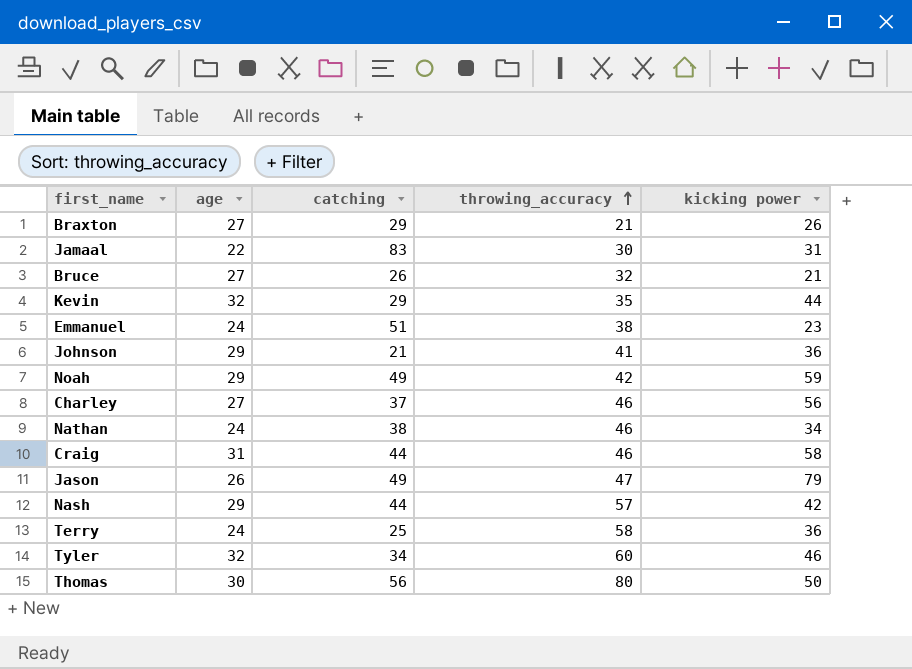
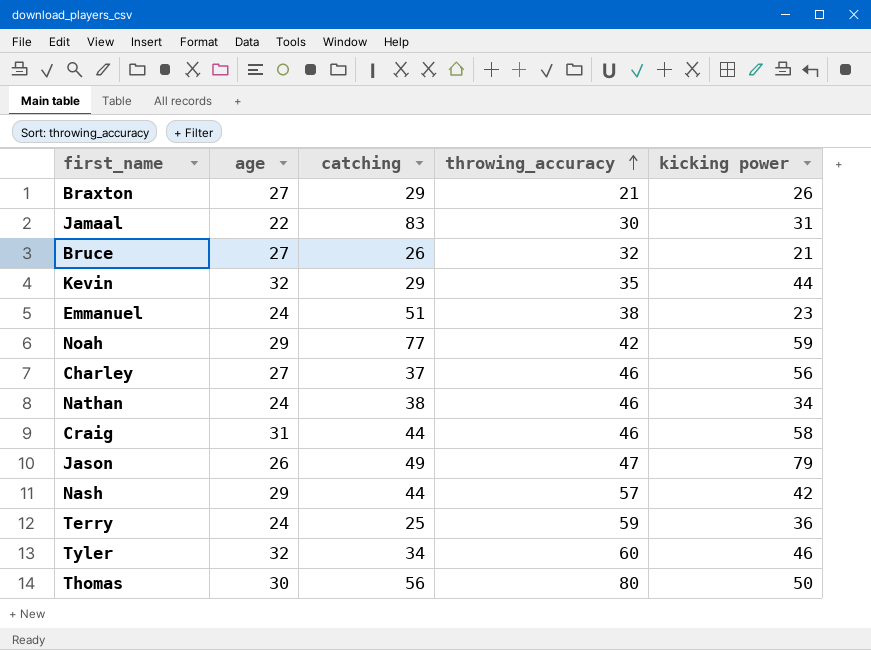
row Johnson: 29 | 21 | 41 | 36 -> none
Noah | catching: 49 -> 77
Terry | throwing_accuracy: 58 -> 59

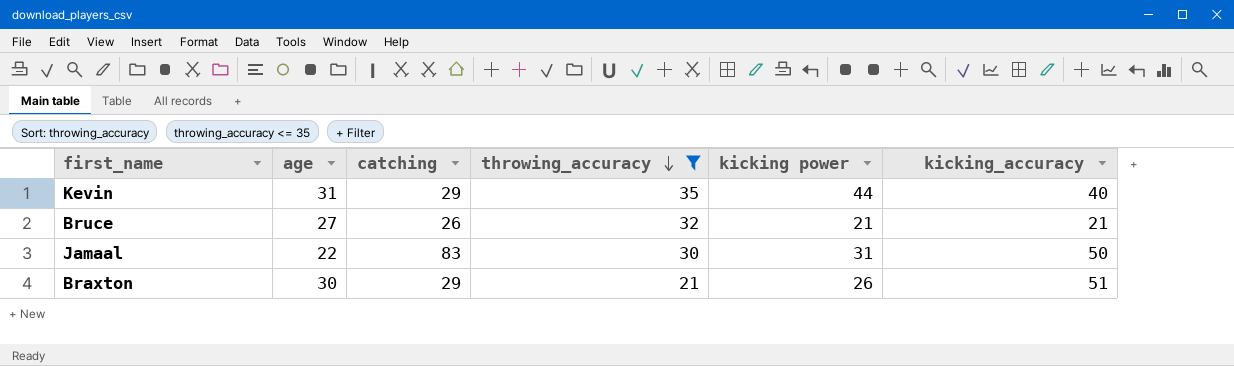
filter: none -> throwing_accuracy <= 35
row order: throwing_accuracy ascending -> throwing_accuracy descending
column kicking_accuracy | position: none -> 6
Kevin | age: 32 -> 31
Braxton | age: 27 -> 30

